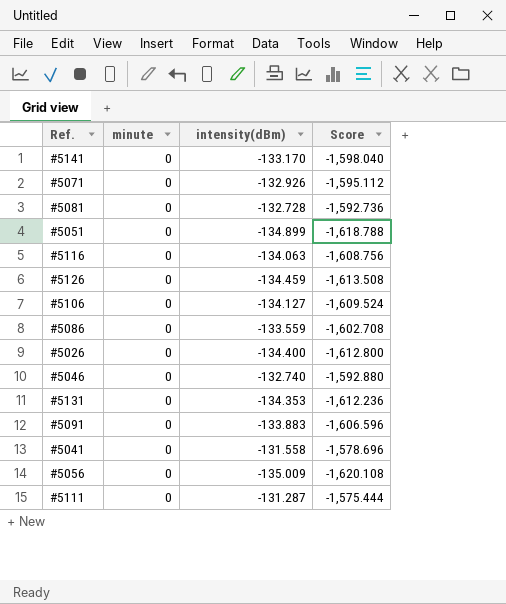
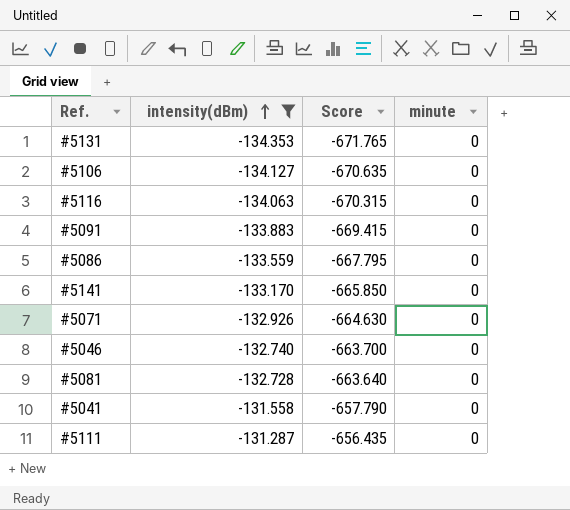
filter: none -> intensity(dBm) >= -134.353
row order: none -> intensity(dBm) ascending
column Score | formula: [intensity(dBm)] * 12 -> [intensity(dBm)] * 5
column minute | position: 2 -> 4

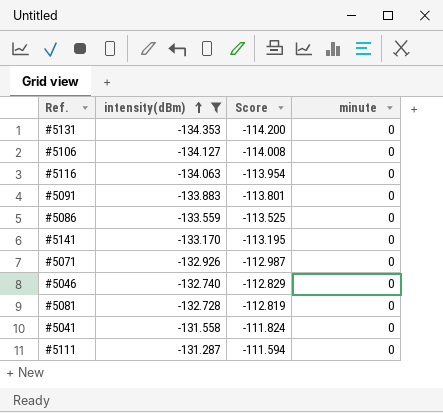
column Score | formula: [intensity(dBm)] * 5 -> [intensity(dBm)] * 0.85

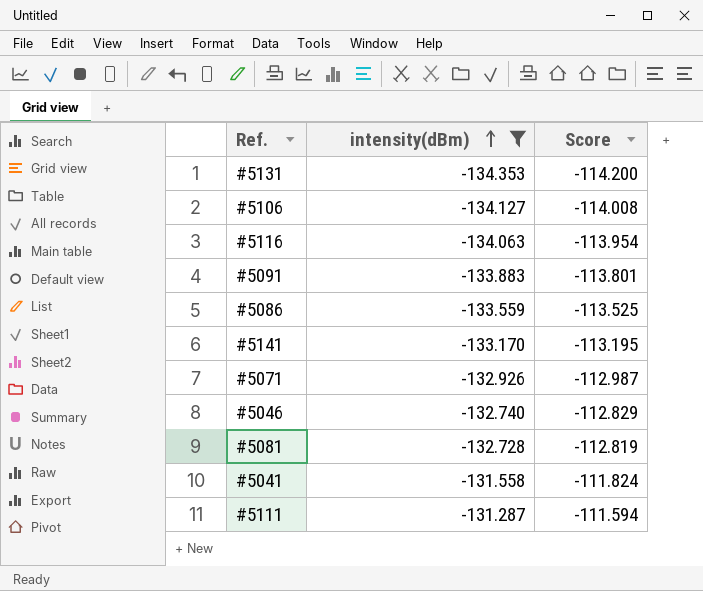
column minute | position: 4 -> none

